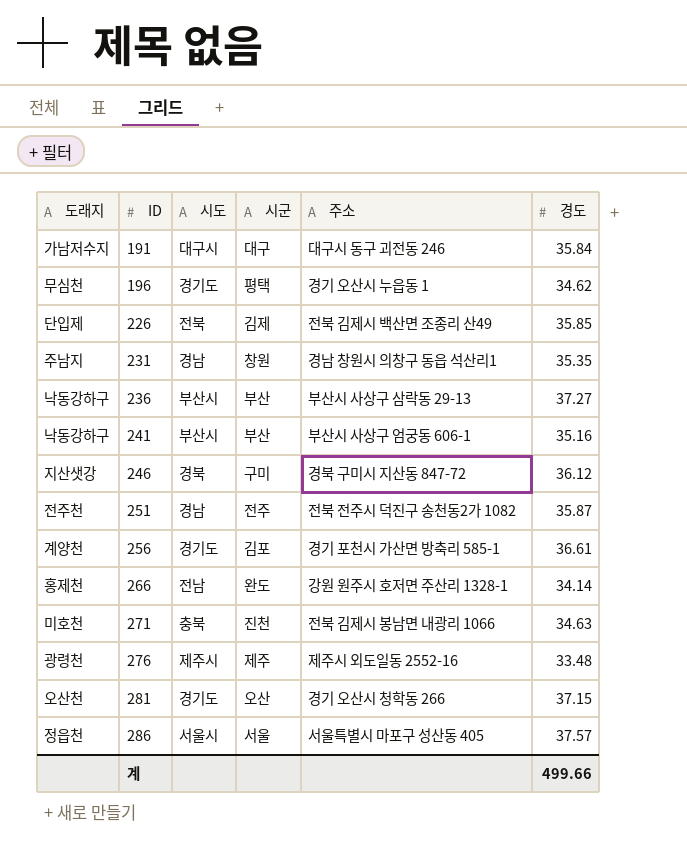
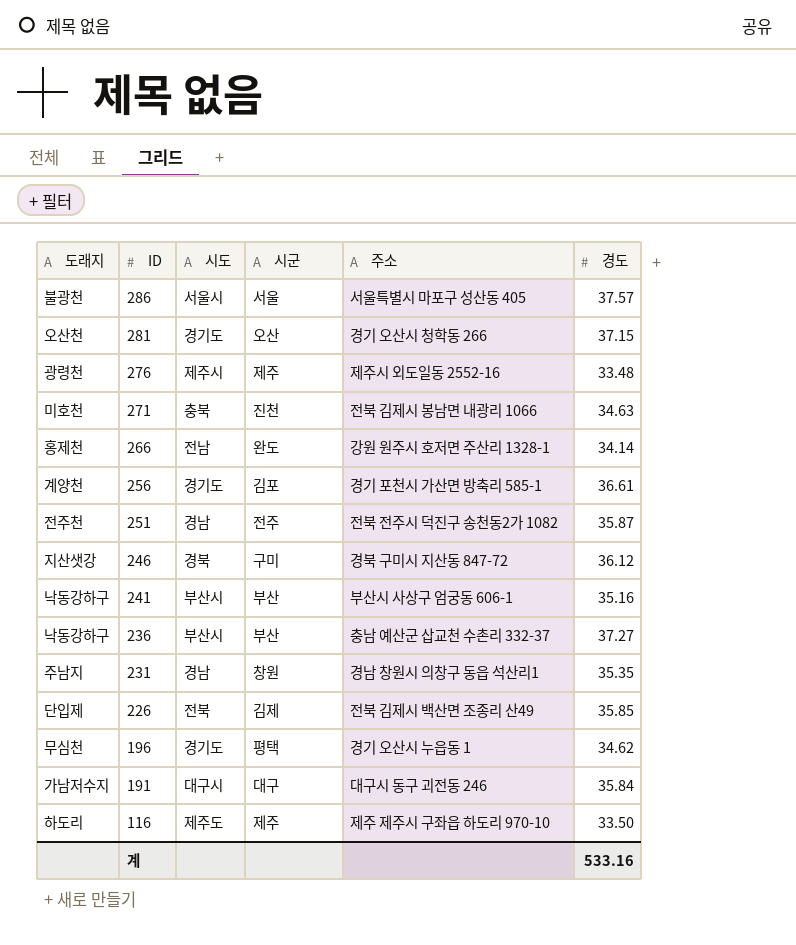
row order: ID ascending -> ID descending
286 | 도래지: 정읍천 -> 불광천
236 | 주소: 부산시 사상구 삼락동 29-13 -> 충남 예산군 삽교천 수촌리 332-37
row 116: none -> 하도리 | 제주도 | 제주 | 제주 제주시 구좌읍 하도리 970-10 | 33.50
계 | 경도: 499.66 -> 533.16

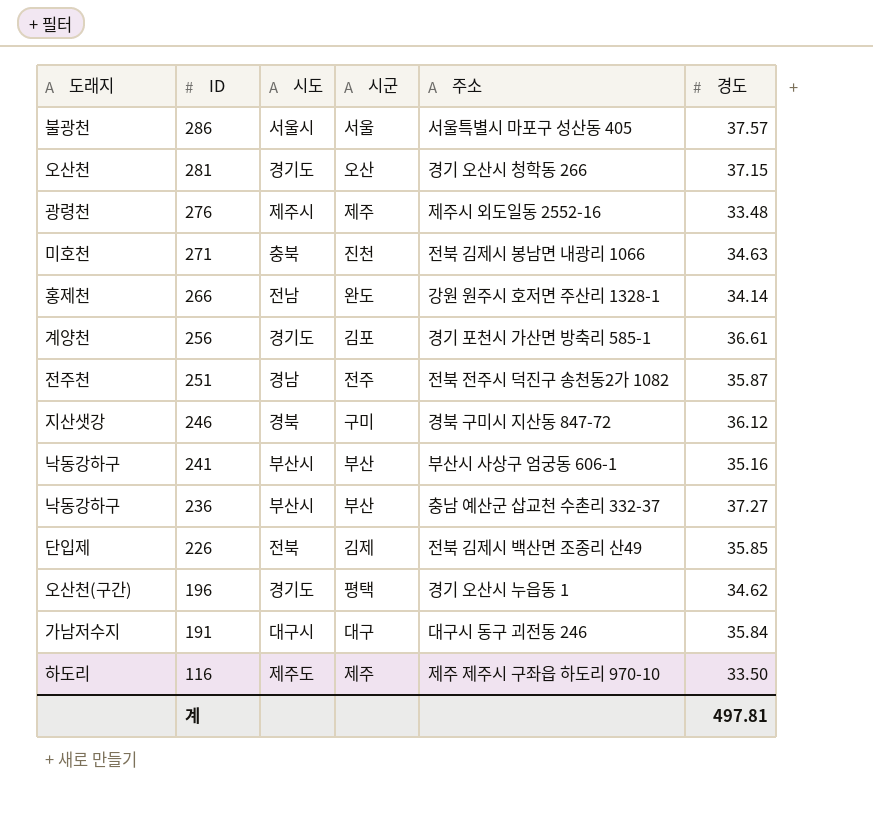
row 231: 주남지 | 경남 | 창원 | 경남 창원시 의창구 동읍 석산리1 | 35.35 -> none
196 | 도래지: 무심천 -> 오산천(구간)
계 | 경도: 533.16 -> 497.81

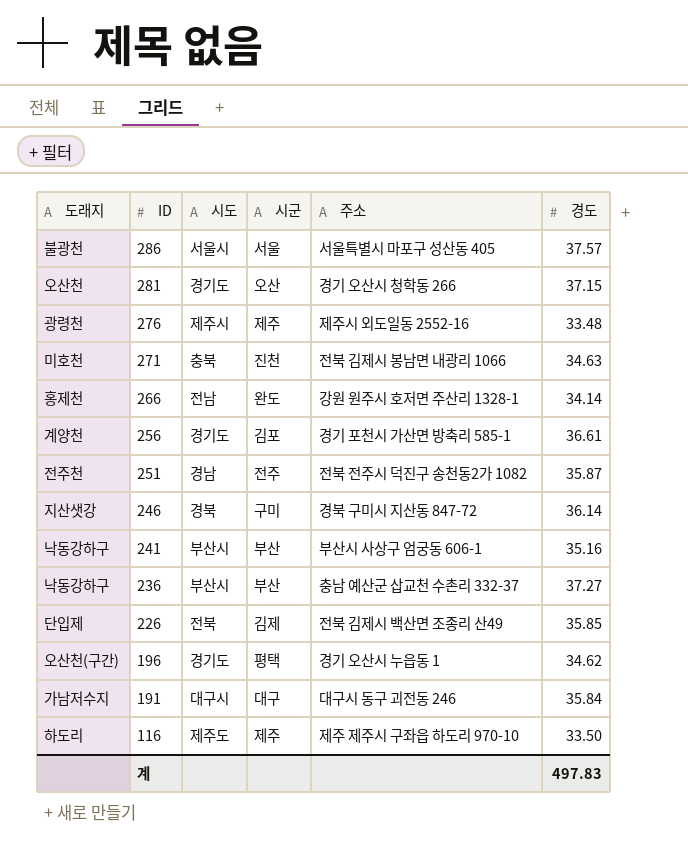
246 | 경도: 36.12 -> 36.14
계 | 경도: 497.81 -> 497.83

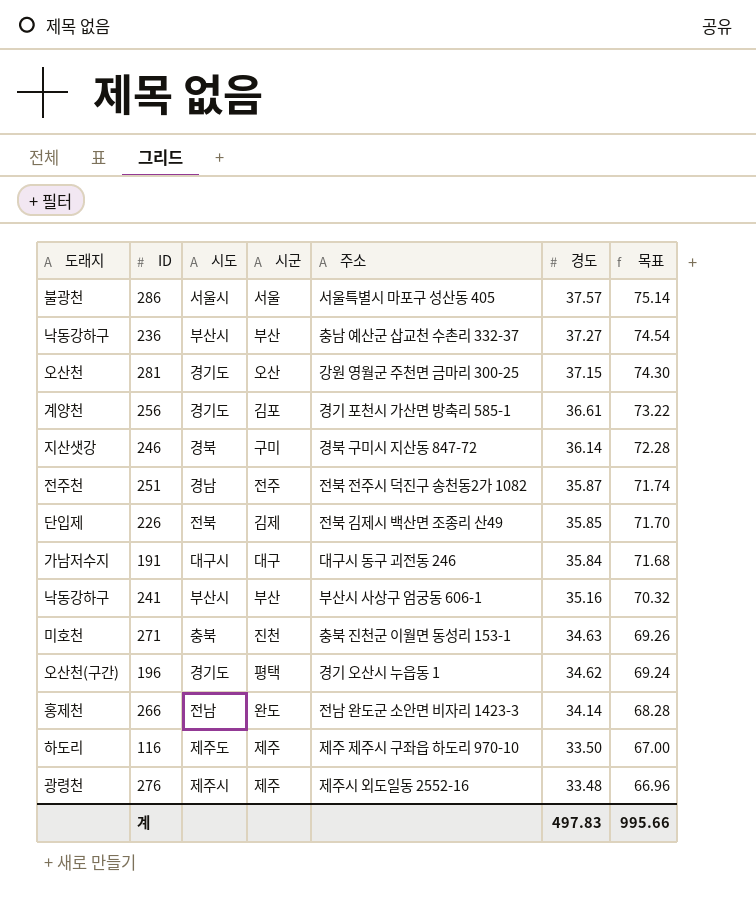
row order: ID descending -> 경도 descending
column 목표 | formula: none -> [경도] * 2
281 | 주소: 경기 오산시 청학동 266 -> 강원 영월군 주천면 금마리 300-25
271 | 주소: 전북 김제시 봉남면 내광리 1066 -> 충북 진천군 이월면 동성리 153-1
266 | 주소: 강원 원주시 호저면 주산리 1328-1 -> 전남 완도군 소안면 비자리 1423-3

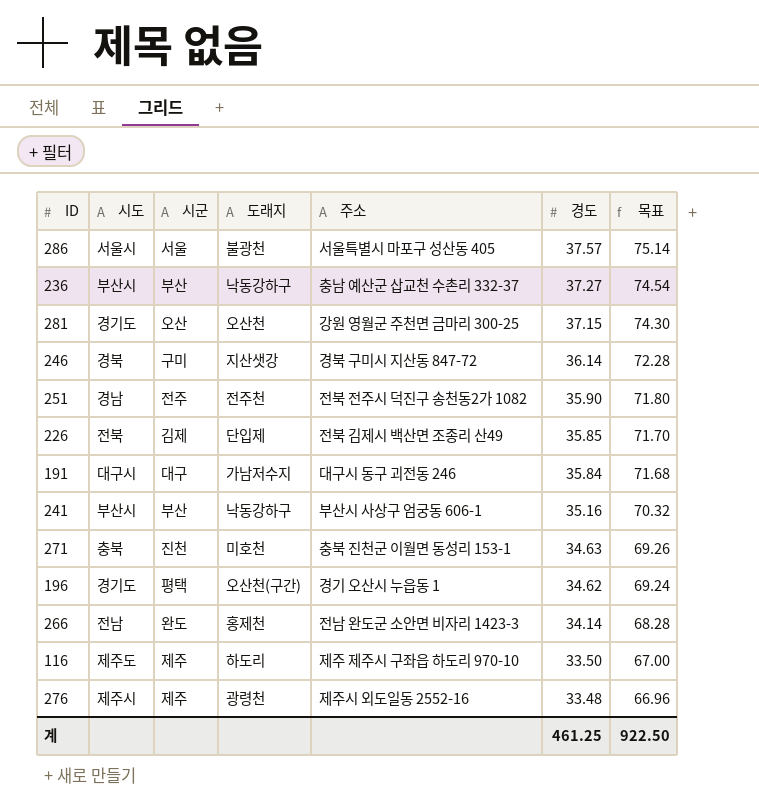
column 도래지 | position: 1 -> 4
row 256: 계양천 | 경기도 | 김포 | 경기 포천시 가산면 방축리 585-1 | 36.61 | 73.22 -> none
251 | 경도: 35.87 -> 35.90
251 | 목표: 71.74 -> 71.80
계 | 경도: 497.83 -> 461.25
계 | 목표: 995.66 -> 922.50

